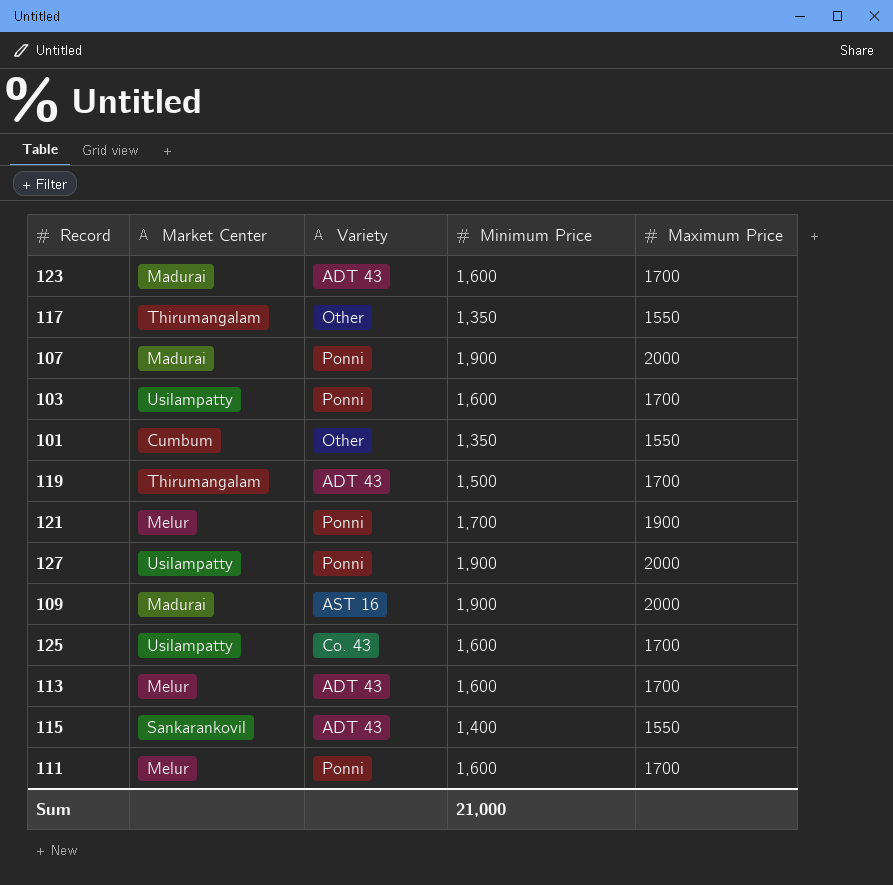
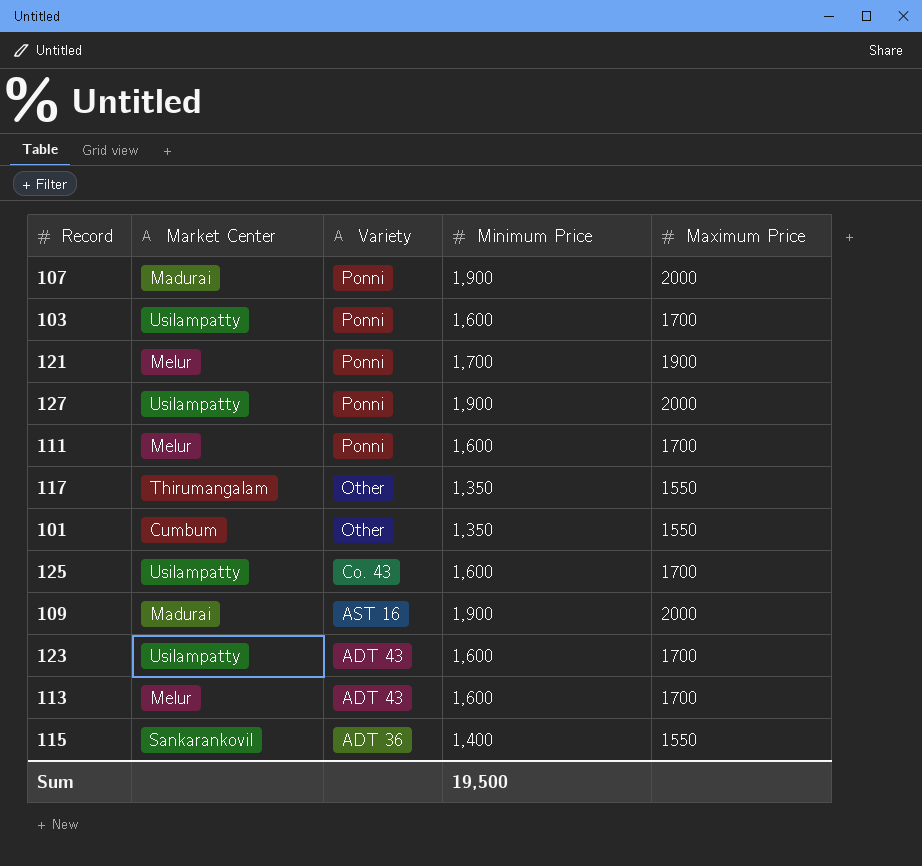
row order: none -> Variety descending
row 119: Thirumangalam | ADT 43 | 1,500 | 1700 -> none
123 | Market Center: Madurai -> Usilampatty
115 | Variety: ADT 43 -> ADT 36
Sum | Minimum Price: 21,000 -> 19,500

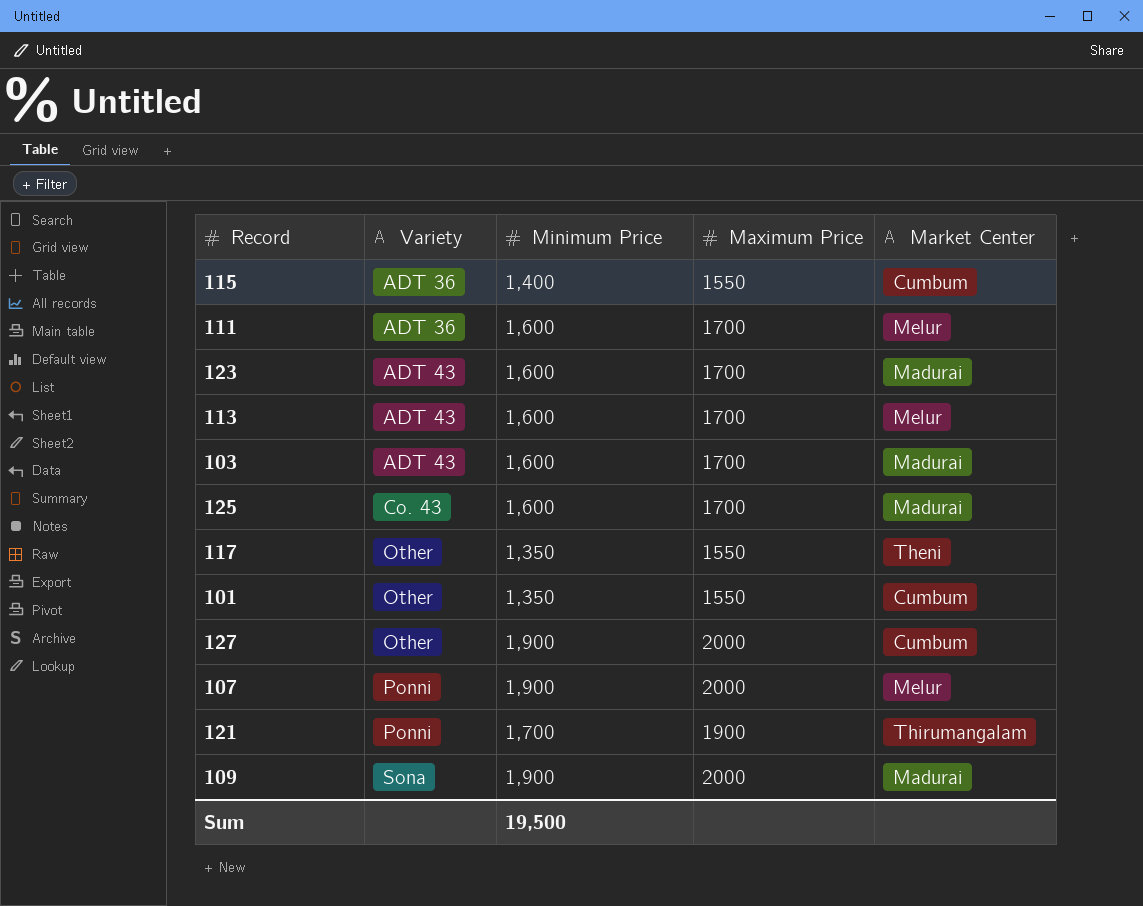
row order: Variety descending -> Variety ascending
column Market Center | position: 2 -> 5
115 | Market Center: Sankarankovil -> Cumbum
111 | Variety: Ponni -> ADT 36
123 | Market Center: Usilampatty -> Madurai
103 | Variety: Ponni -> ADT 43
103 | Market Center: Usilampatty -> Madurai
125 | Market Center: Usilampatty -> Madurai
117 | Market Center: Thirumangalam -> Theni
127 | Variety: Ponni -> Other
127 | Market Center: Usilampatty -> Cumbum
107 | Market Center: Madurai -> Melur
121 | Market Center: Melur -> Thirumangalam
109 | Variety: AST 16 -> Sona

